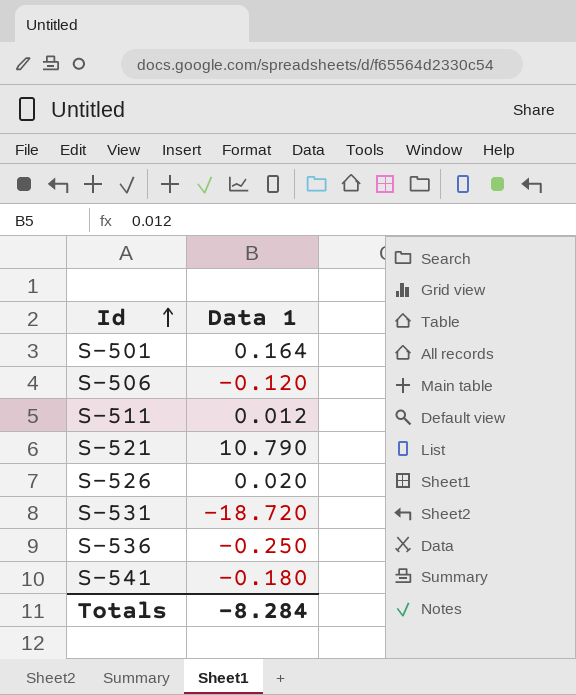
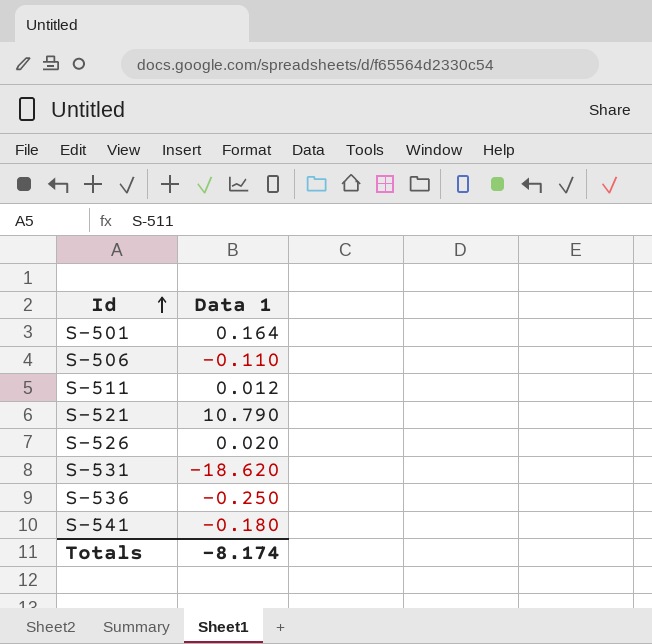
S-506 | Data 1: -0.120 -> -0.110
S-531 | Data 1: -18.720 -> -18.620
Totals | Data 1: -8.284 -> -8.174

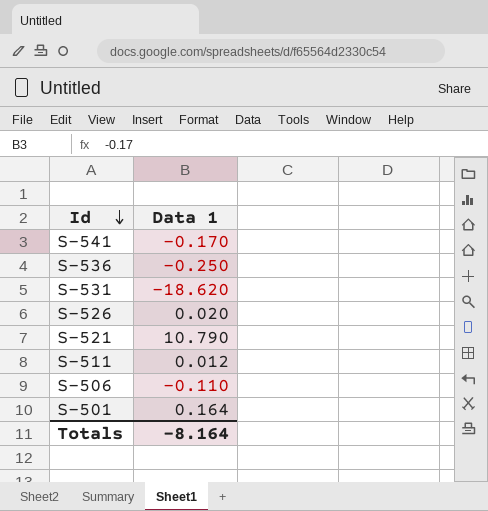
row order: Id ascending -> Id descending
S-541 | Data 1: -0.180 -> -0.170
Totals | Data 1: -8.174 -> -8.164

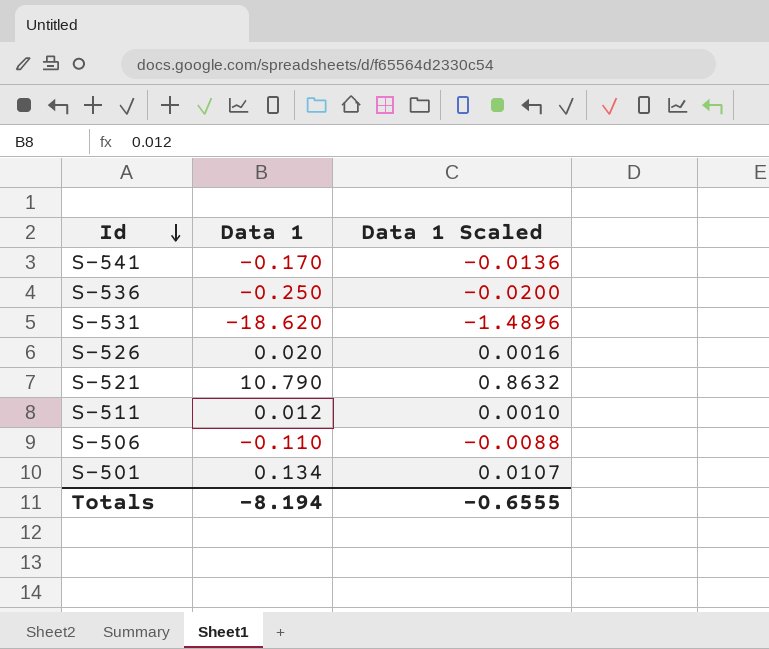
column Data 1 Scaled | formula: none -> [Data 1] * 0.08
S-501 | Data 1: 0.164 -> 0.134
Totals | Data 1: -8.164 -> -8.194

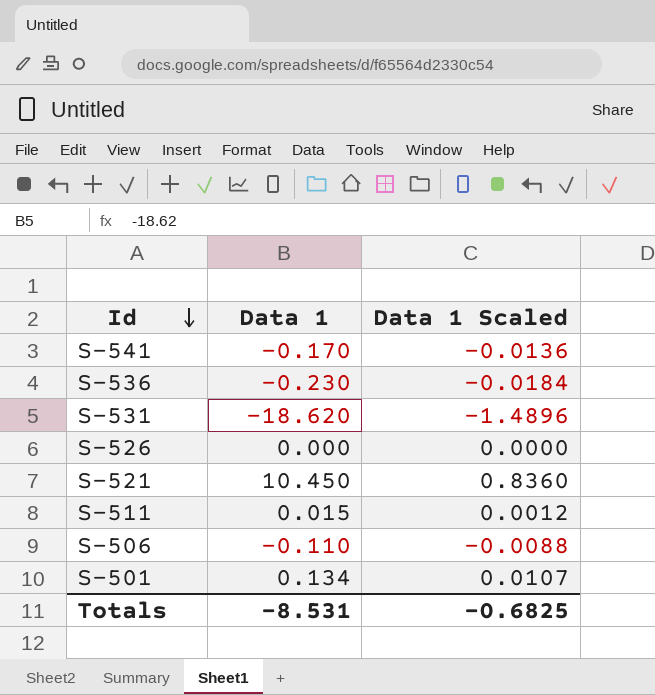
S-536 | Data 1: -0.250 -> -0.230
S-536 | Data 1 Scaled: -0.0200 -> -0.0184
S-526 | Data 1: 0.020 -> 0.000
S-526 | Data 1 Scaled: 0.0016 -> 0.0000
S-521 | Data 1: 10.790 -> 10.450
S-521 | Data 1 Scaled: 0.8632 -> 0.8360
S-511 | Data 1: 0.012 -> 0.015
S-511 | Data 1 Scaled: 0.0010 -> 0.0012
Totals | Data 1: -8.194 -> -8.531
Totals | Data 1 Scaled: -0.6555 -> -0.6825

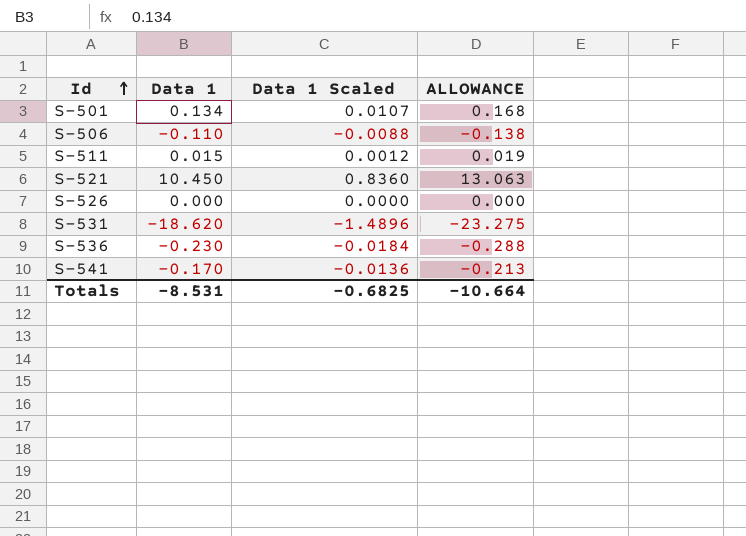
row order: Id descending -> Id ascending
column ALLOWANCE | formula: none -> [Data 1] * 1.25

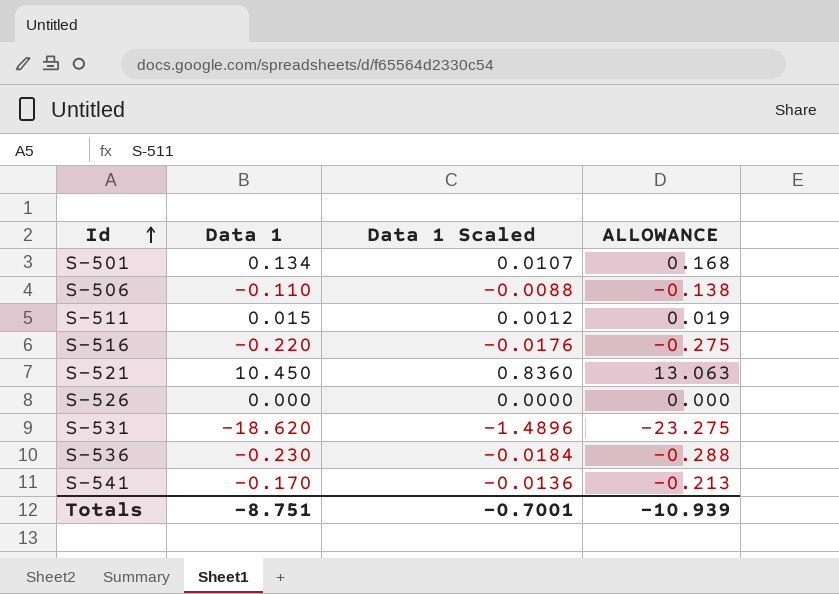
row S-516: none -> -0.220 | -0.0176 | -0.275
Totals | Data 1: -8.531 -> -8.751
Totals | Data 1 Scaled: -0.6825 -> -0.7001
Totals | ALLOWANCE: -10.664 -> -10.939

